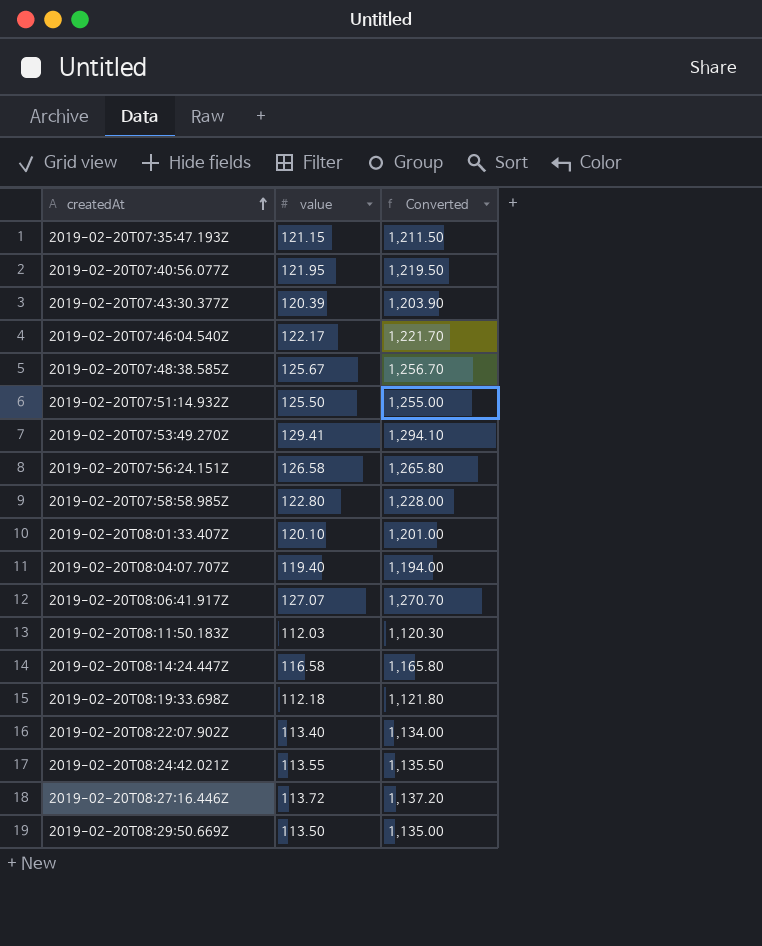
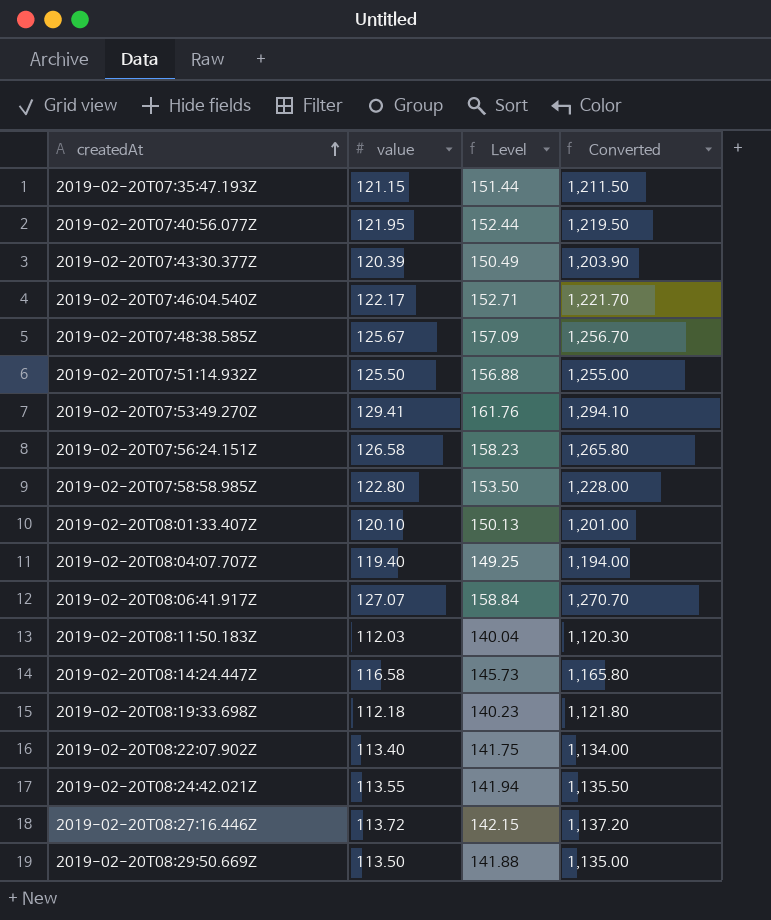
column Level | formula: none -> [value] * 1.25

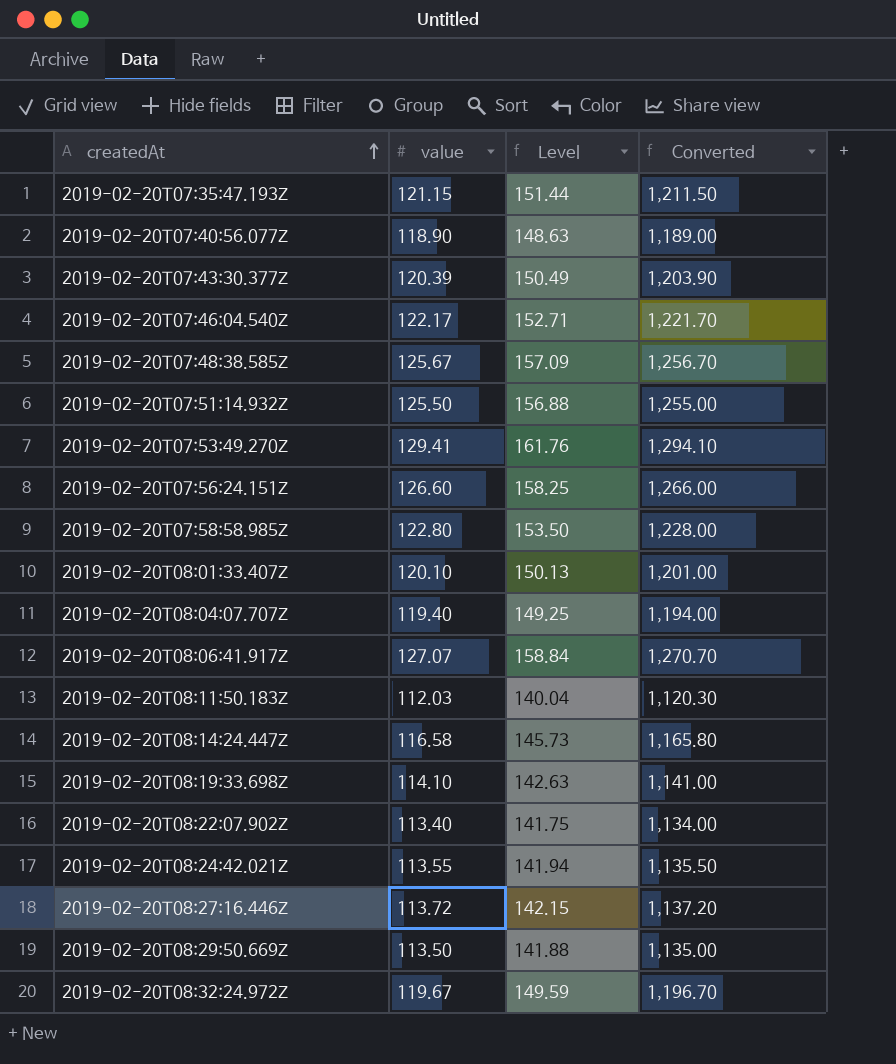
2019-02-20T07:40:56.077Z | value: 121.95 -> 118.90
2019-02-20T07:40:56.077Z | Level: 152.44 -> 148.63
2019-02-20T07:40:56.077Z | Converted: 1,219.50 -> 1,189.00
2019-02-20T07:56:24.151Z | value: 126.58 -> 126.60
2019-02-20T07:56:24.151Z | Level: 158.23 -> 158.25
2019-02-20T07:56:24.151Z | Converted: 1,265.80 -> 1,266.00
2019-02-20T08:19:33.698Z | value: 112.18 -> 114.10
2019-02-20T08:19:33.698Z | Level: 140.23 -> 142.63
2019-02-20T08:19:33.698Z | Converted: 1,121.80 -> 1,141.00
row 2019-02-20T08:32:24.972Z: none -> 119.67 | 149.59 | 1,196.70

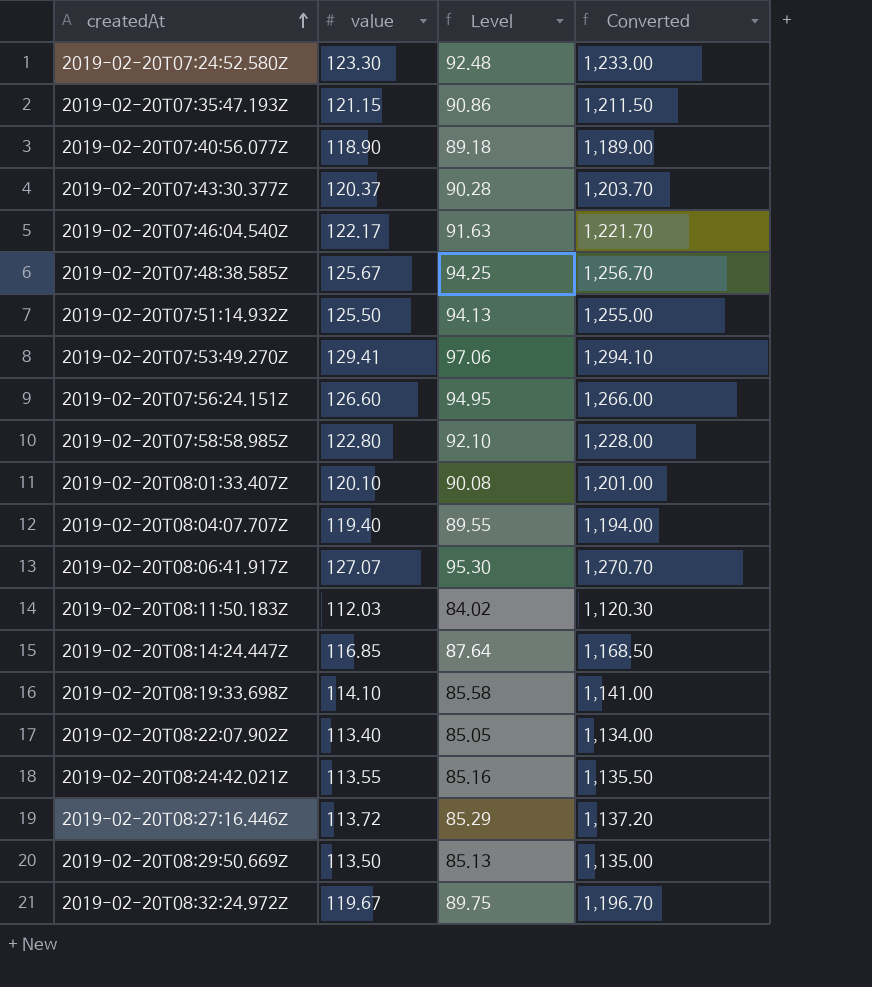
column Level | formula: [value] * 1.25 -> [value] * 0.75
row 2019-02-20T07:24:52.580Z: none -> 123.30 | 92.48 | 1,233.00
2019-02-20T07:43:30.377Z | value: 120.39 -> 120.37
2019-02-20T07:43:30.377Z | Converted: 1,203.90 -> 1,203.70
2019-02-20T08:14:24.447Z | value: 116.58 -> 116.85
2019-02-20T08:14:24.447Z | Converted: 1,165.80 -> 1,168.50

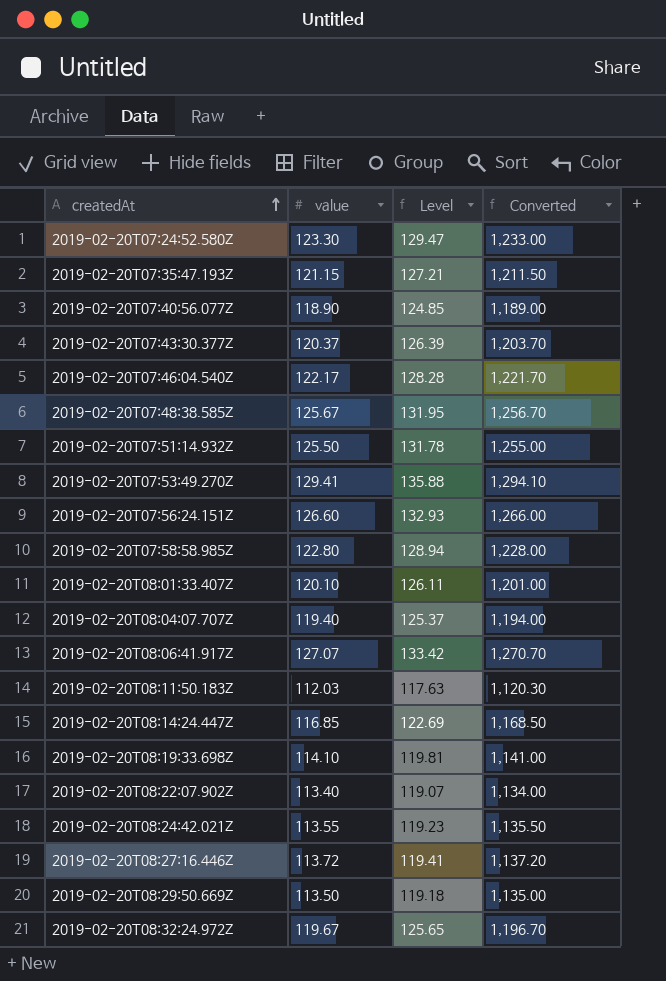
column Level | formula: [value] * 0.75 -> [value] * 1.05

